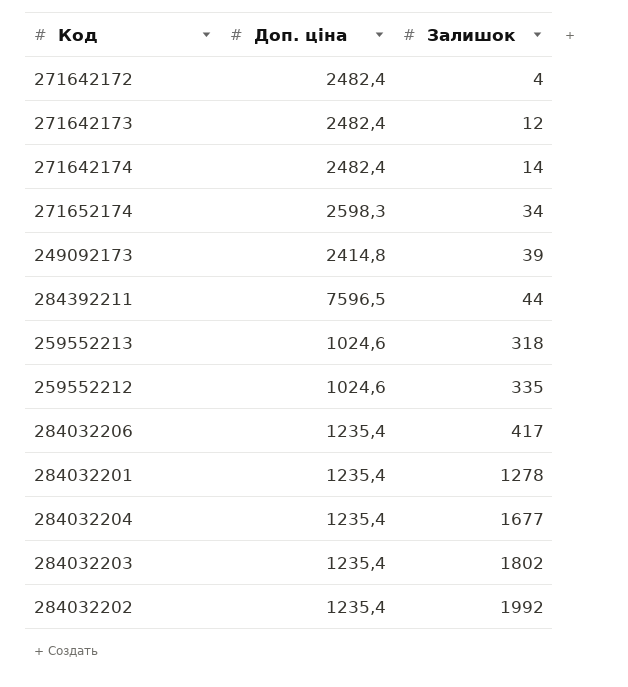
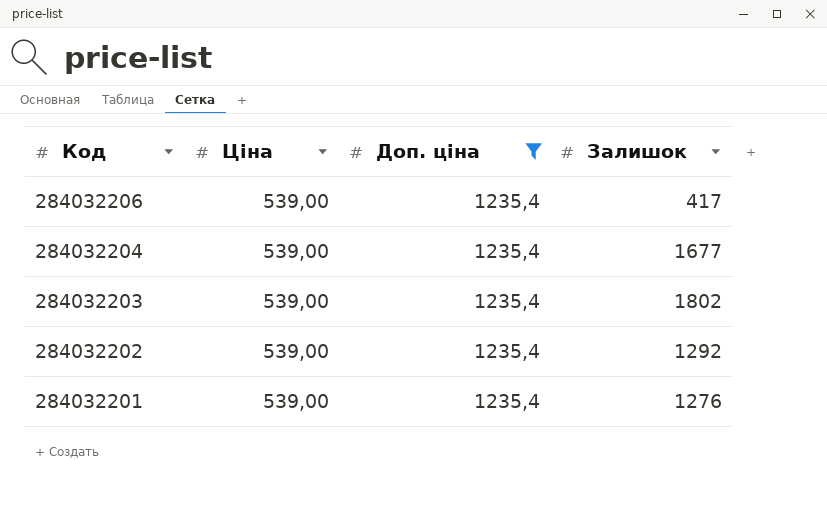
filter: none -> Доп. ціна = 1235,4
row order: Залишок ascending -> Код descending
column Ціна | position: none -> 2
284032202 | Залишок: 1992 -> 1292
284032201 | Залишок: 1278 -> 1276

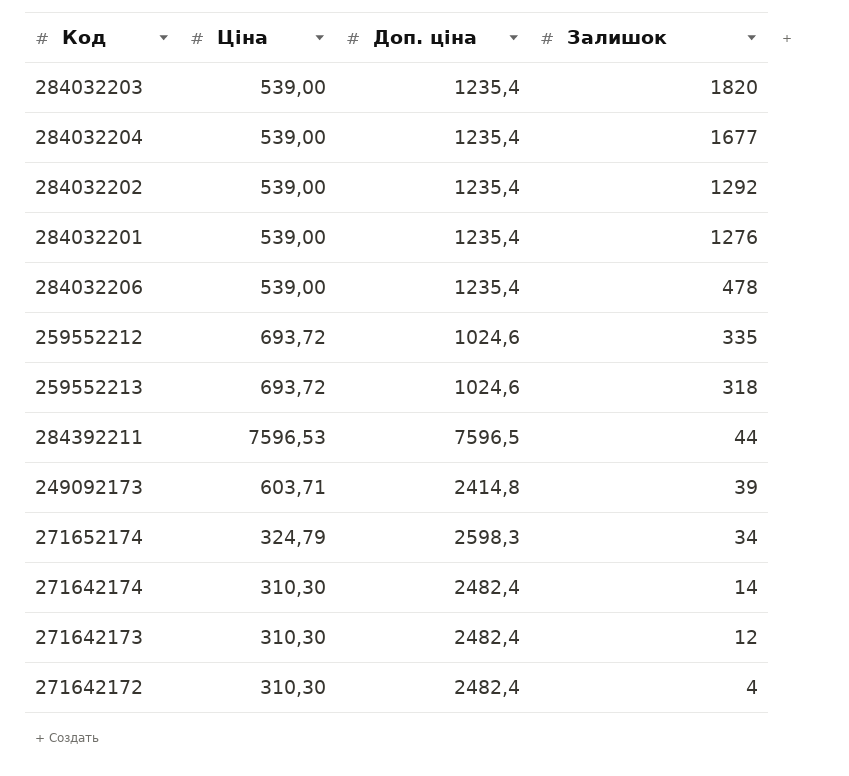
filter: Доп. ціна = 1235,4 -> none
row order: Код descending -> Залишок descending
284032203 | Залишок: 1802 -> 1820
284032206 | Залишок: 417 -> 478

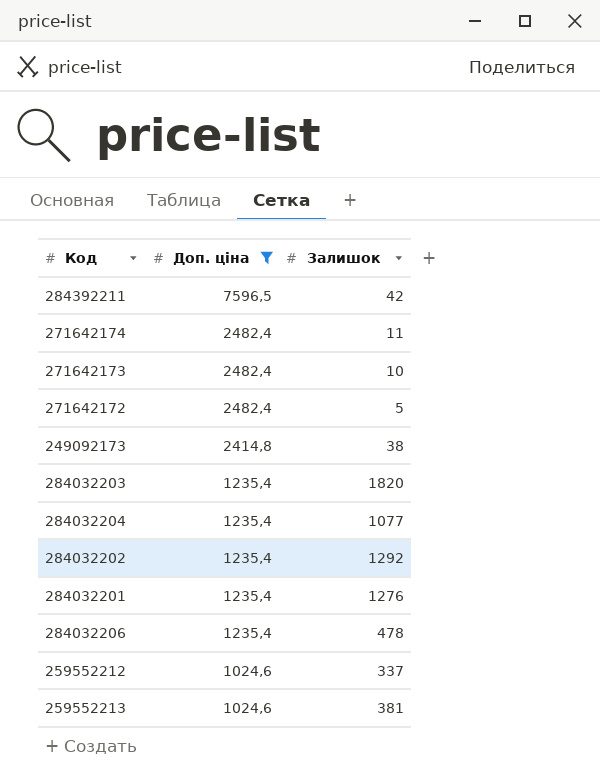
filter: none -> Доп. ціна != 2598,3
row order: Залишок descending -> Доп. ціна descending
column Ціна | position: 2 -> none
284392211 | Залишок: 44 -> 42
271642174 | Залишок: 14 -> 11
271642173 | Залишок: 12 -> 10
271642172 | Залишок: 4 -> 5
249092173 | Залишок: 39 -> 38
284032204 | Залишок: 1677 -> 1077
259552212 | Залишок: 335 -> 337
259552213 | Залишок: 318 -> 381

